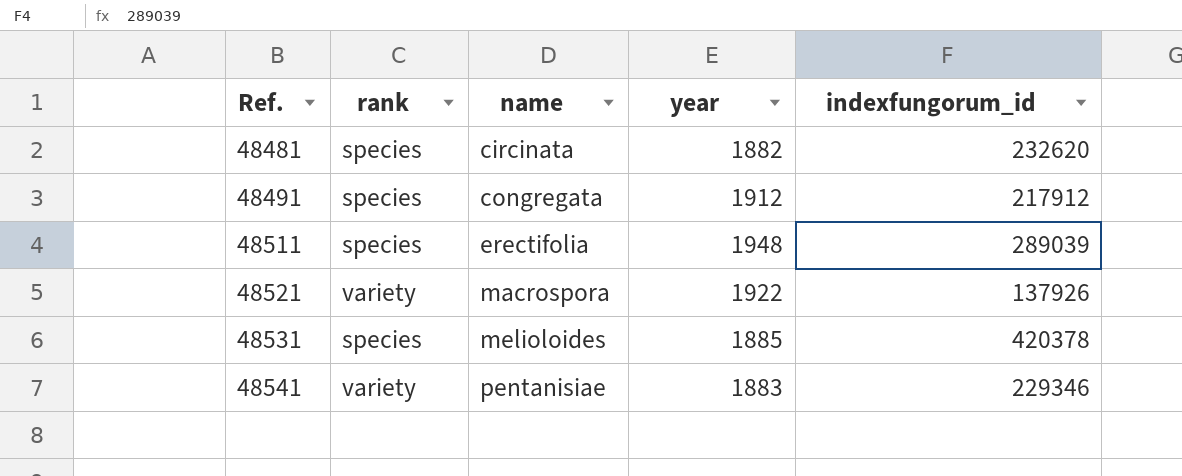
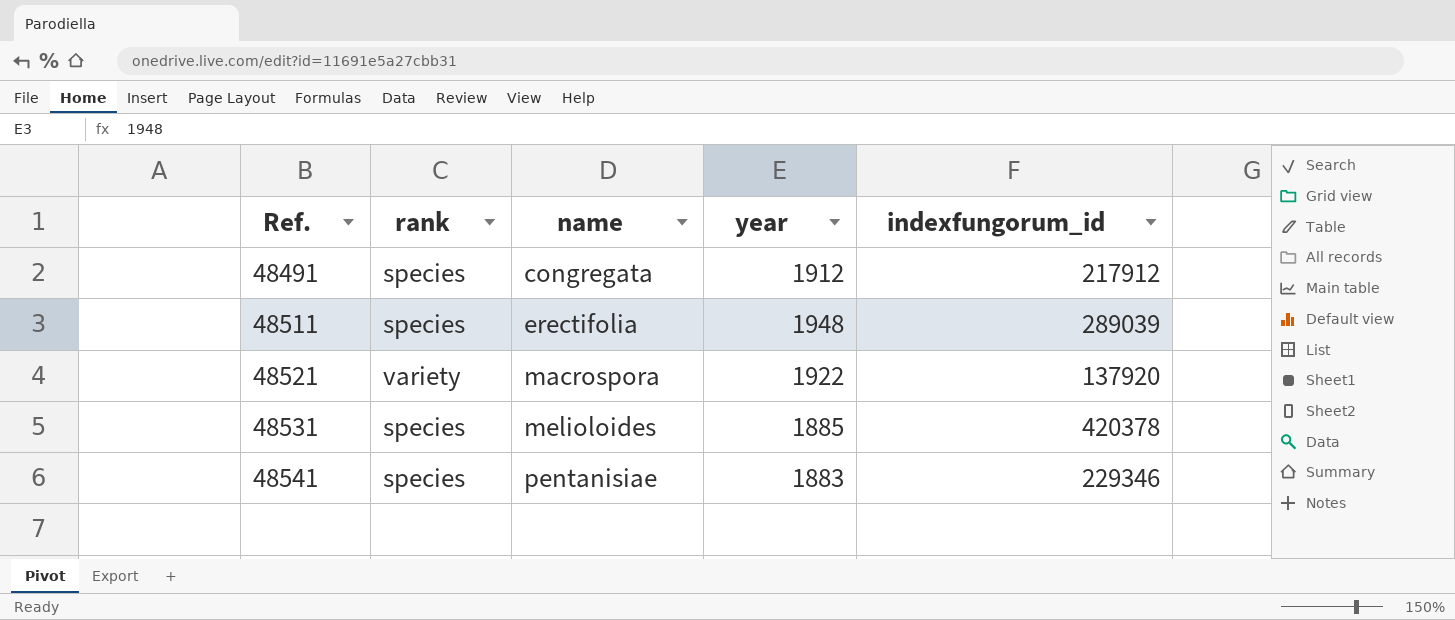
row 48481: species | circinata | 1882 | 232620 -> none
48521 | indexfungorum_id: 137926 -> 137920
48541 | rank: variety -> species

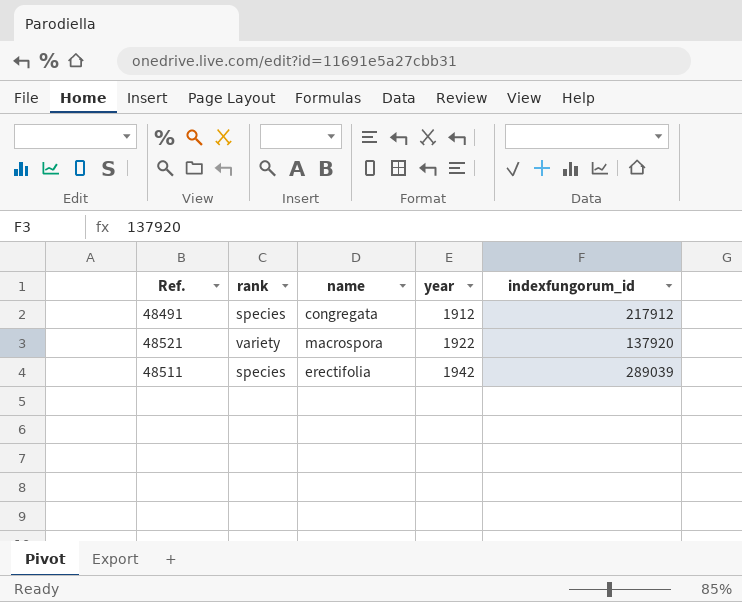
row order: Ref. ascending -> year ascending
row 48531: species | melioloides | 1885 | 420378 -> none
row 48541: species | pentanisiae | 1883 | 229346 -> none
48511 | year: 1948 -> 1942

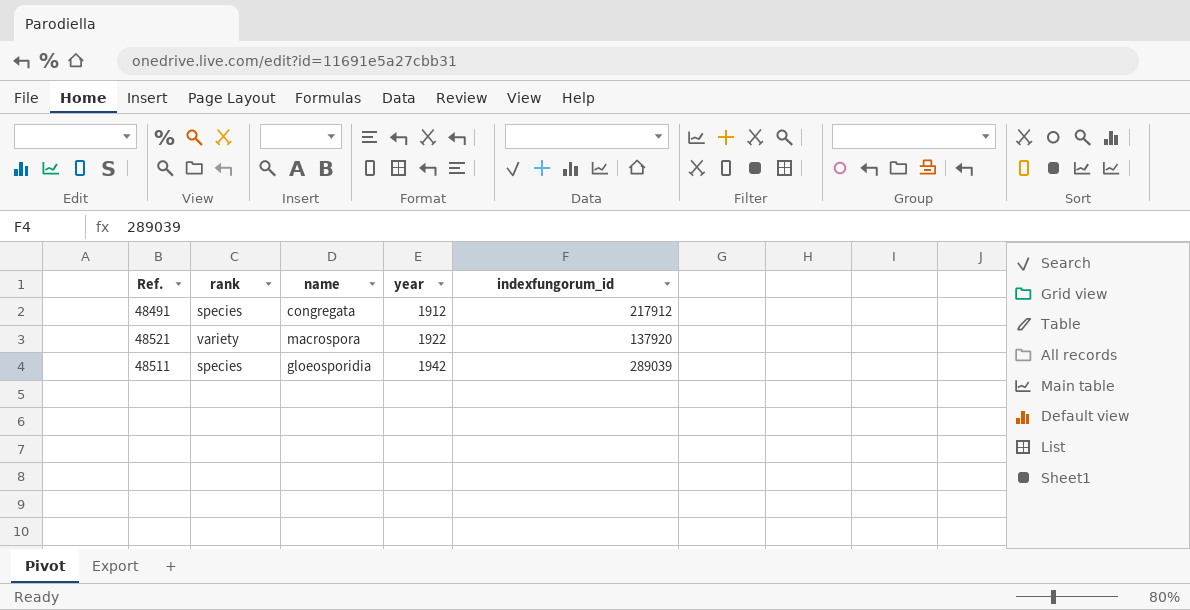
48511 | name: erectifolia -> gloeosporidia

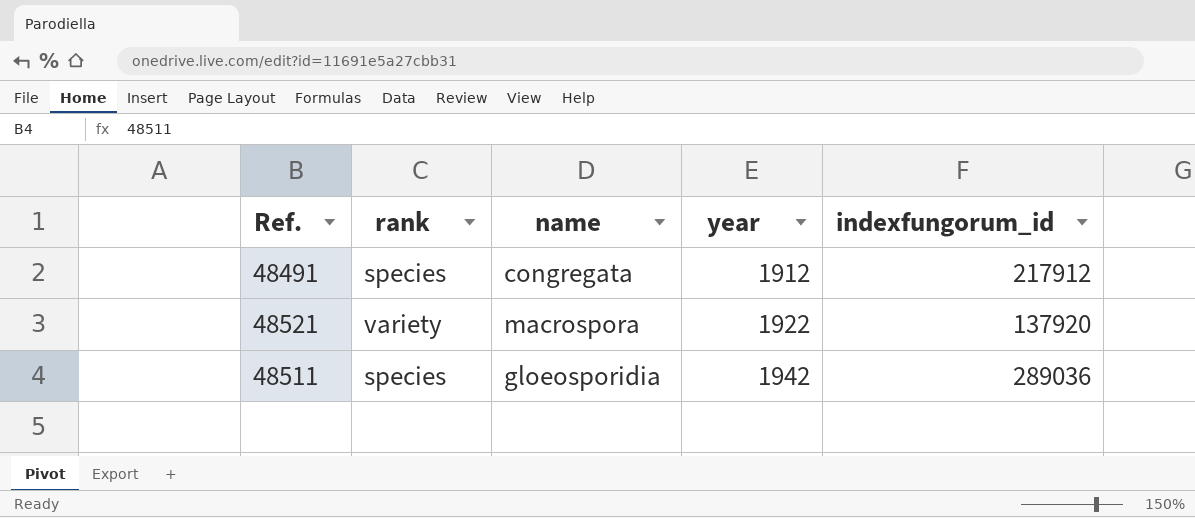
48511 | indexfungorum_id: 289039 -> 289036

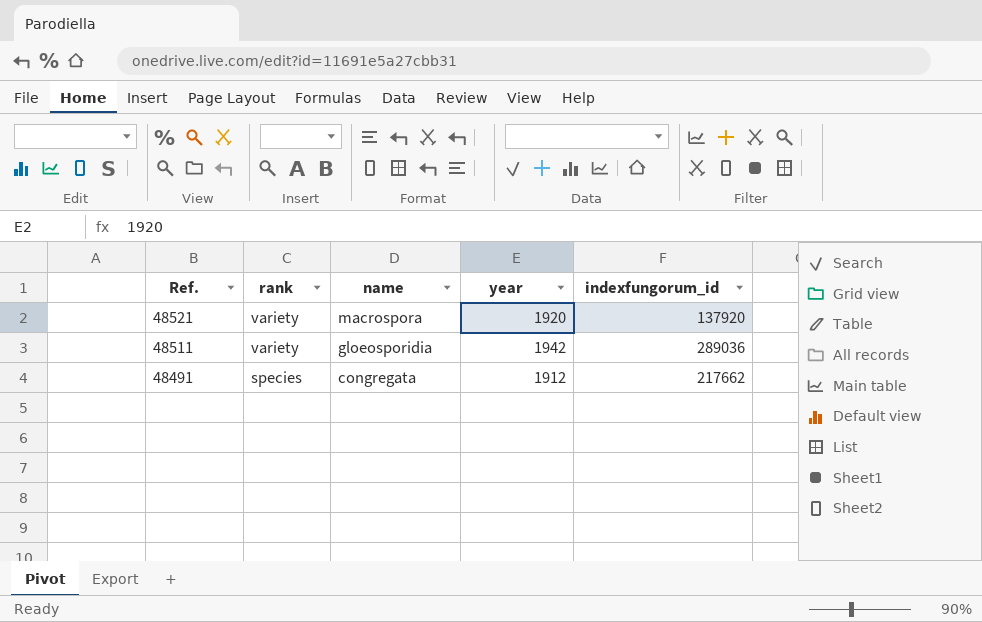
row order: year ascending -> Ref. descending
48521 | year: 1922 -> 1920
48511 | rank: species -> variety
48491 | indexfungorum_id: 217912 -> 217662

